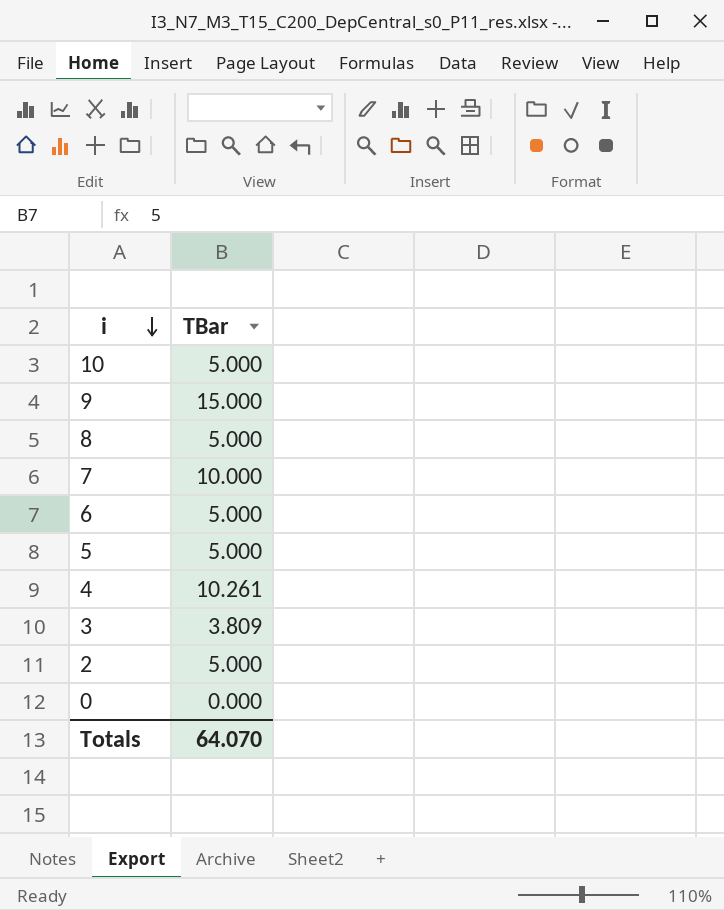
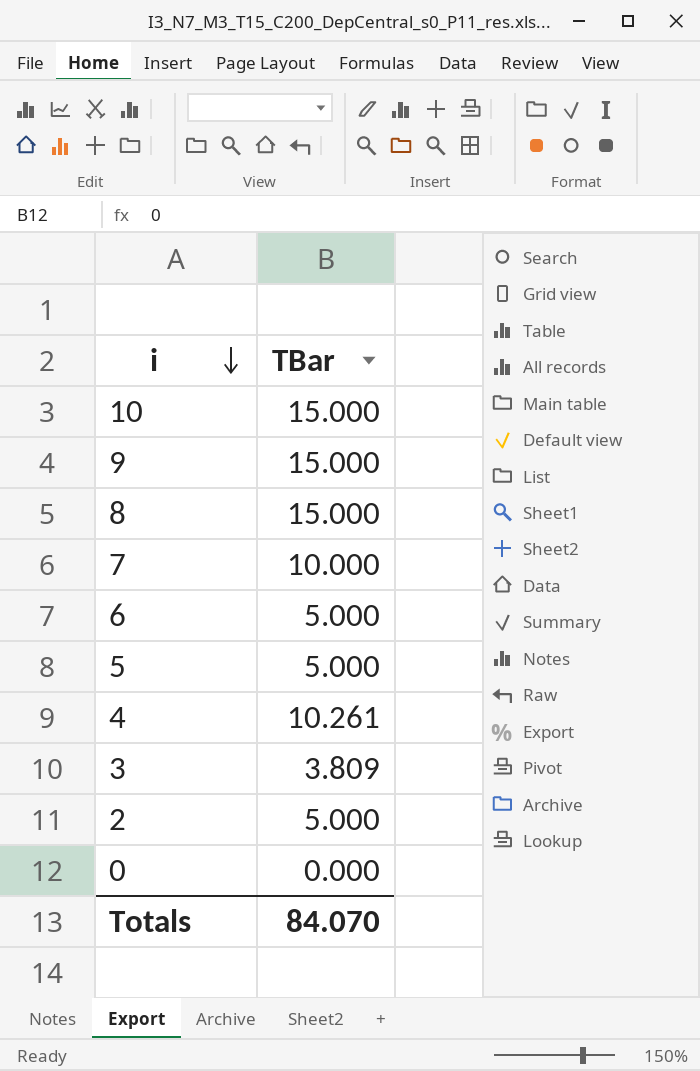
10 | TBar: 5.000 -> 15.000
8 | TBar: 5.000 -> 15.000
Totals | TBar: 64.070 -> 84.070

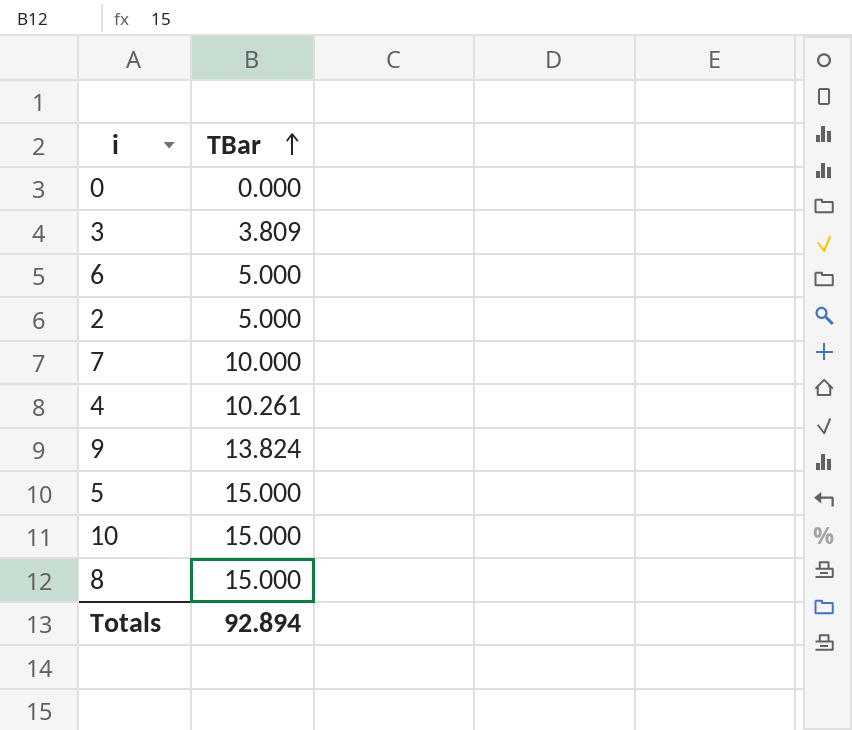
row order: i descending -> TBar ascending
9 | TBar: 15.000 -> 13.824
5 | TBar: 5.000 -> 15.000
Totals | TBar: 84.070 -> 92.894

